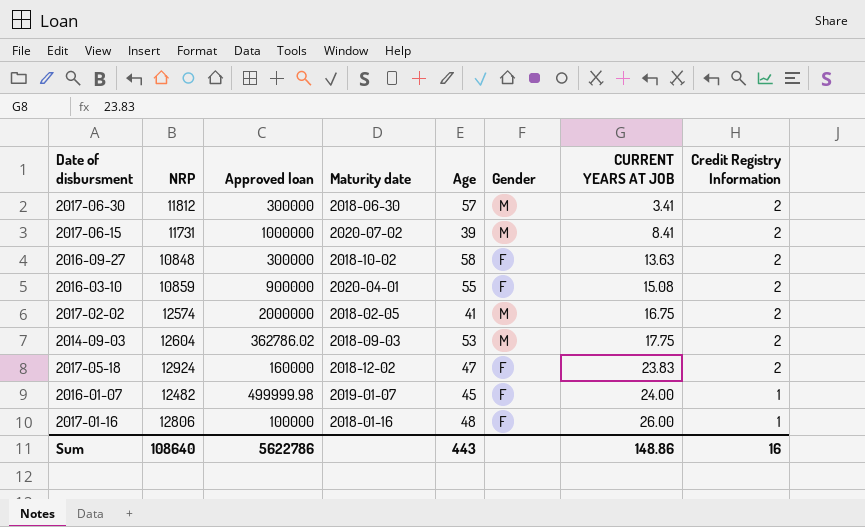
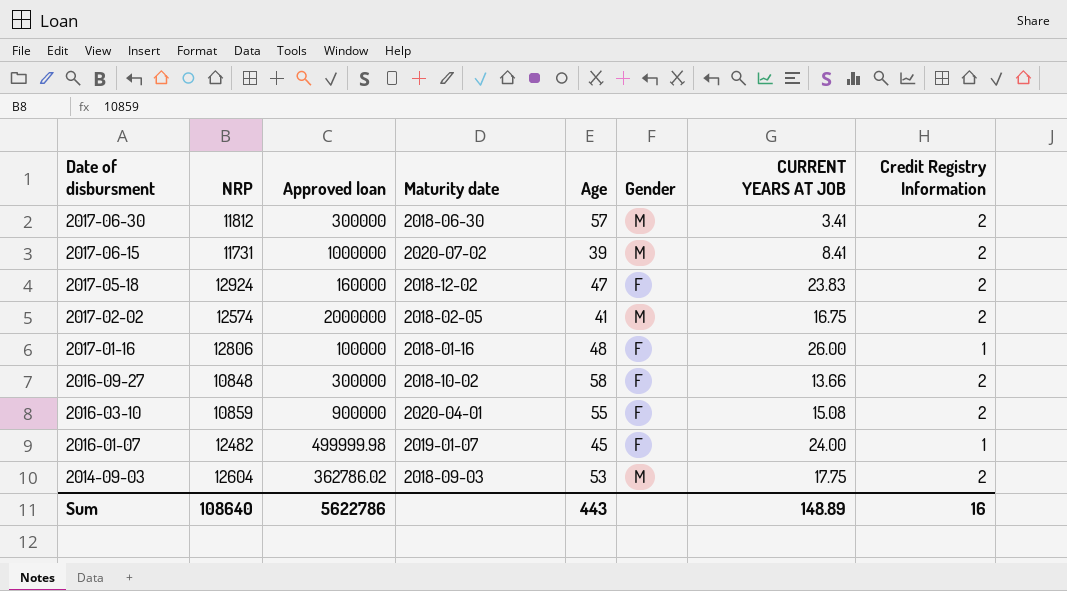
row order: CURRENT YEARS AT JOB ascending -> Date of disbursment descending
2016-09-27 | CURRENT YEARS AT JOB: 13.63 -> 13.66
Sum | CURRENT YEARS AT JOB: 148.86 -> 148.89

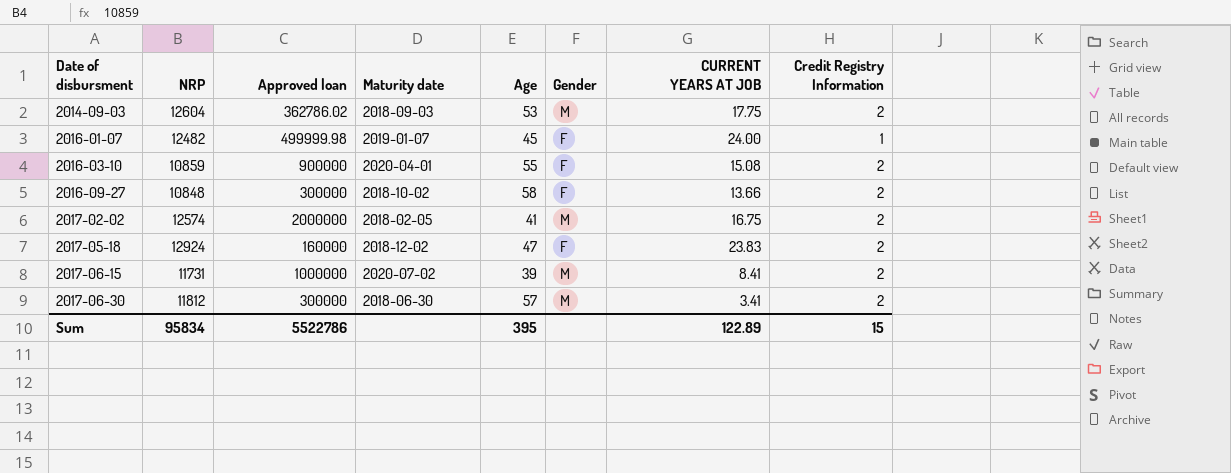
row order: Date of disbursment descending -> Date of disbursment ascending
row 2017-01-16: 12806 | 100000 | 2018-01-16 | 48 | F | 26.00 | 1 -> none
Sum | NRP: 108640 -> 95834
Sum | Approved loan: 5622786 -> 5522786
Sum | Age: 443 -> 395
Sum | CURRENT YEARS AT JOB: 148.89 -> 122.89
Sum | Credit Registry Information: 16 -> 15

